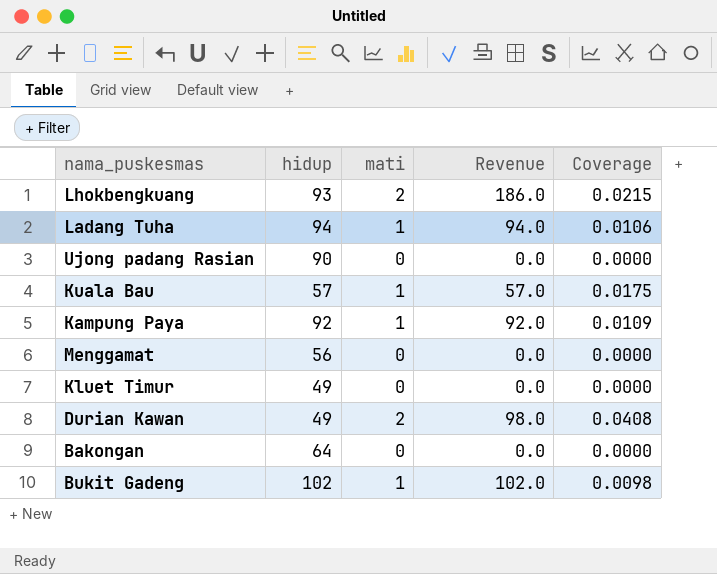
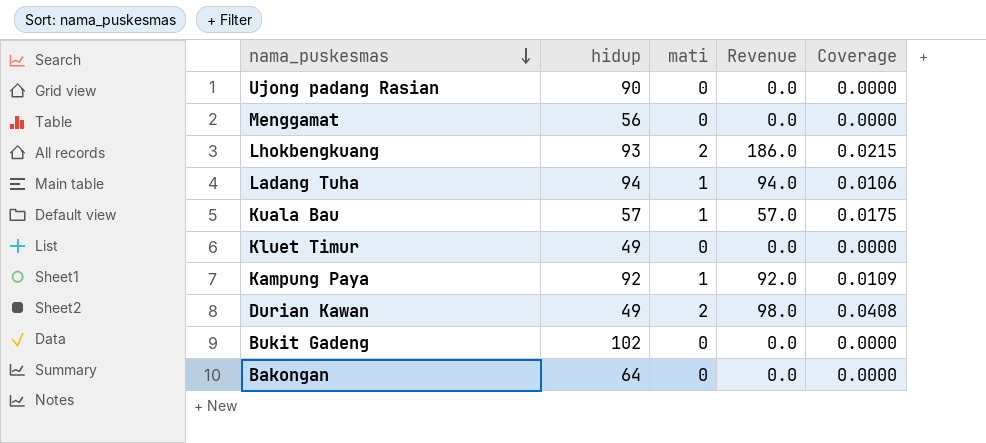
row order: none -> nama_puskesmas descending
Bukit Gadeng | mati: 1 -> 0
Bukit Gadeng | Revenue: 102.0 -> 0.0
Bukit Gadeng | Coverage: 0.0098 -> 0.0000

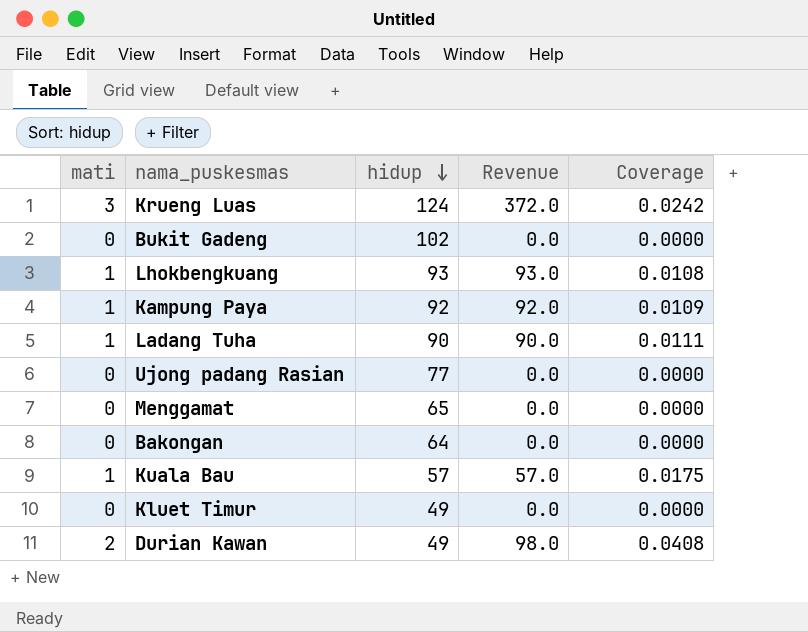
row order: nama_puskesmas descending -> hidup descending
column mati | position: 3 -> 1
row Krueng Luas: none -> 3 | 124 | 372.0 | 0.0242
Lhokbengkuang | mati: 2 -> 1
Lhokbengkuang | Revenue: 186.0 -> 93.0
Lhokbengkuang | Coverage: 0.0215 -> 0.0108
Ladang Tuha | hidup: 94 -> 90
Ladang Tuha | Revenue: 94.0 -> 90.0
Ladang Tuha | Coverage: 0.0106 -> 0.0111
Ujong padang Rasian | hidup: 90 -> 77
Menggamat | hidup: 56 -> 65

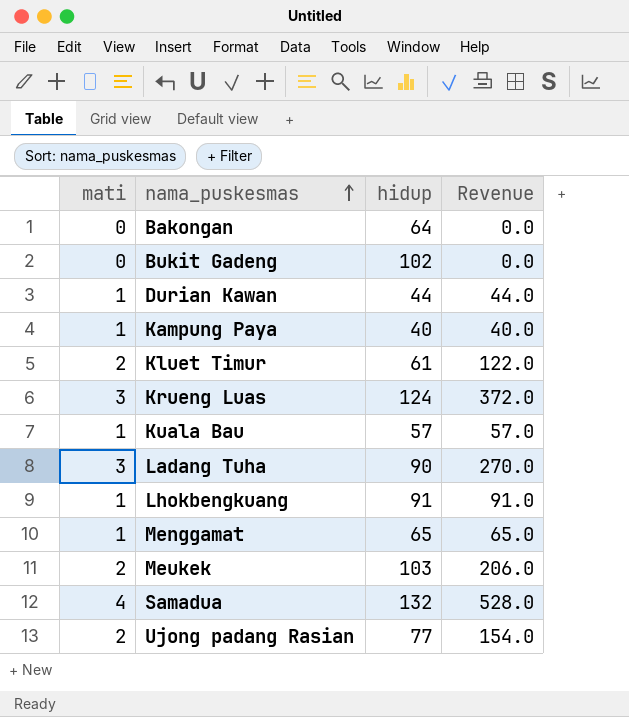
row order: hidup descending -> nama_puskesmas ascending
column Coverage | formula: [mati] / [hidup] -> none
Durian Kawan | mati: 2 -> 1
Durian Kawan | hidup: 49 -> 44
Durian Kawan | Revenue: 98.0 -> 44.0
Kampung Paya | hidup: 92 -> 40
Kampung Paya | Revenue: 92.0 -> 40.0
Kluet Timur | mati: 0 -> 2
Kluet Timur | hidup: 49 -> 61
Kluet Timur | Revenue: 0.0 -> 122.0
Ladang Tuha | mati: 1 -> 3
Ladang Tuha | Revenue: 90.0 -> 270.0
Lhokbengkuang | hidup: 93 -> 91
Lhokbengkuang | Revenue: 93.0 -> 91.0
Menggamat | mati: 0 -> 1
Menggamat | Revenue: 0.0 -> 65.0
row Meukek: none -> 2 | 103 | 206.0
row Samadua: none -> 4 | 132 | 528.0
Ujong padang Rasian | mati: 0 -> 2
Ujong padang Rasian | Revenue: 0.0 -> 154.0

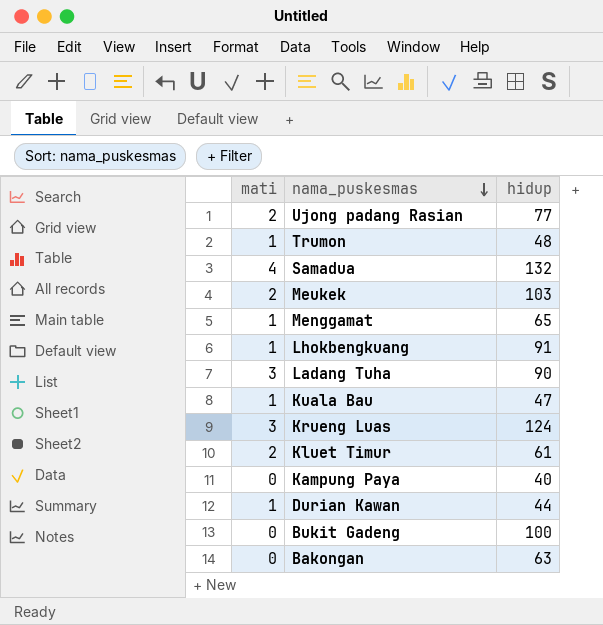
row order: nama_puskesmas ascending -> nama_puskesmas descending
column Revenue | formula: [mati] * [hidup] -> none
row Trumon: none -> 1 | 48
Kuala Bau | hidup: 57 -> 47
Kampung Paya | mati: 1 -> 0
Bukit Gadeng | hidup: 102 -> 100
Bakongan | hidup: 64 -> 63

